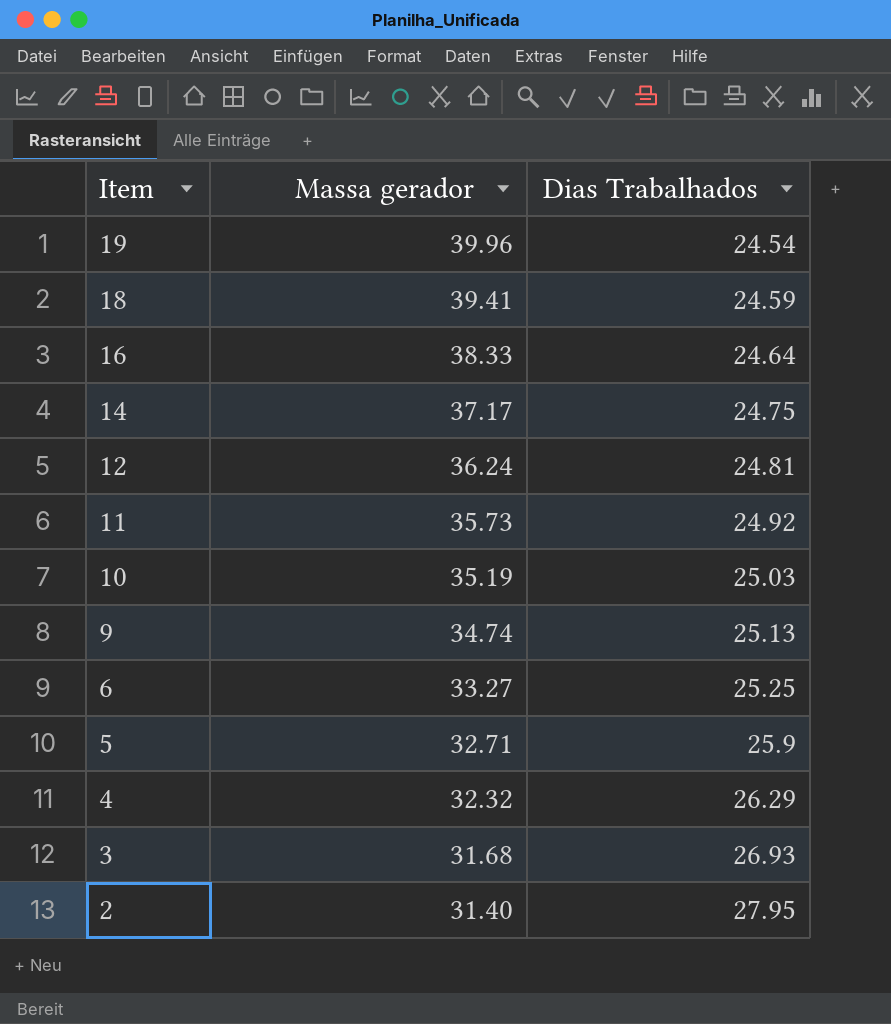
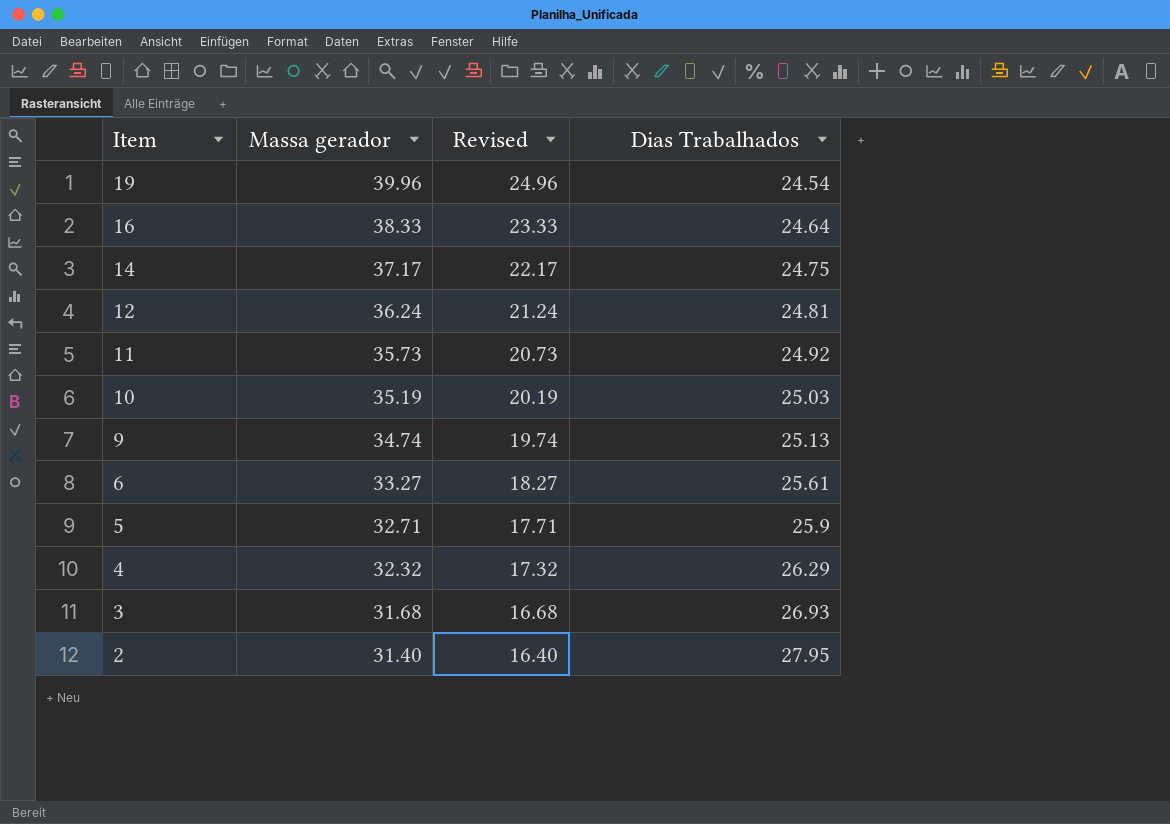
column Revised | formula: none -> [Massa gerador] - 15
row 18: 39.41 | 24.59 -> none
6 | Dias Trabalhados: 25.25 -> 25.61

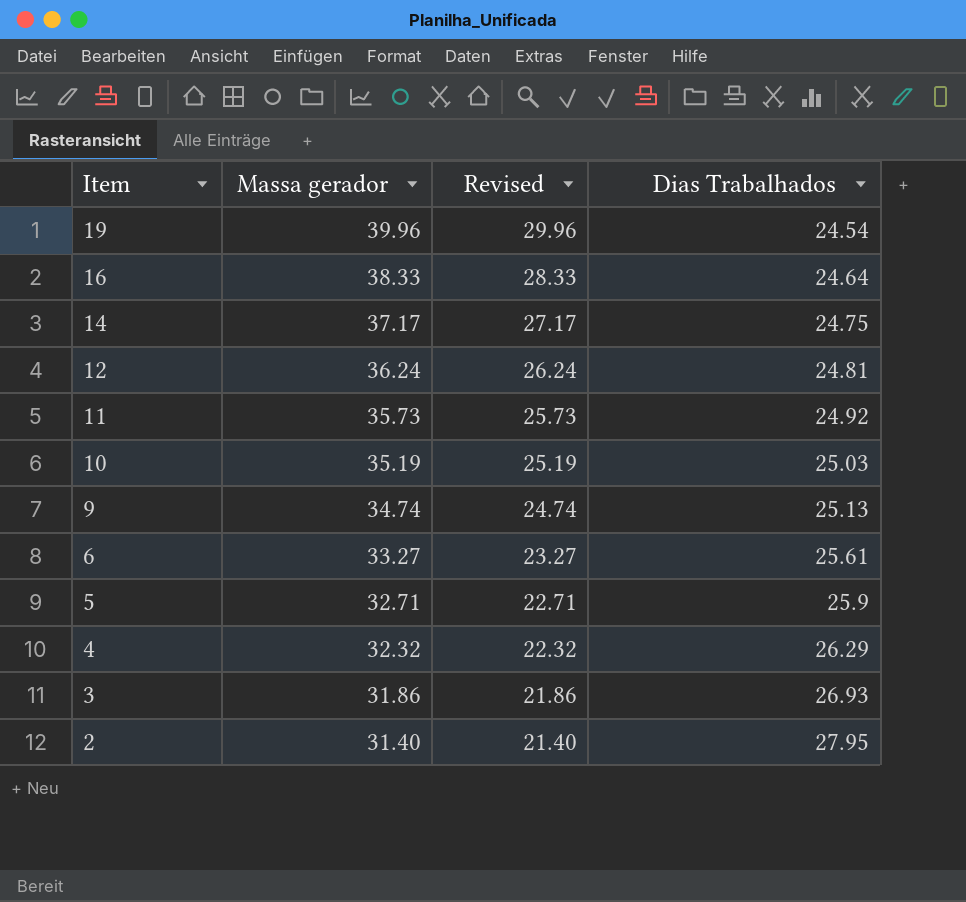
column Revised | formula: [Massa gerador] - 15 -> [Massa gerador] - 10
3 | Massa gerador: 31.68 -> 31.86

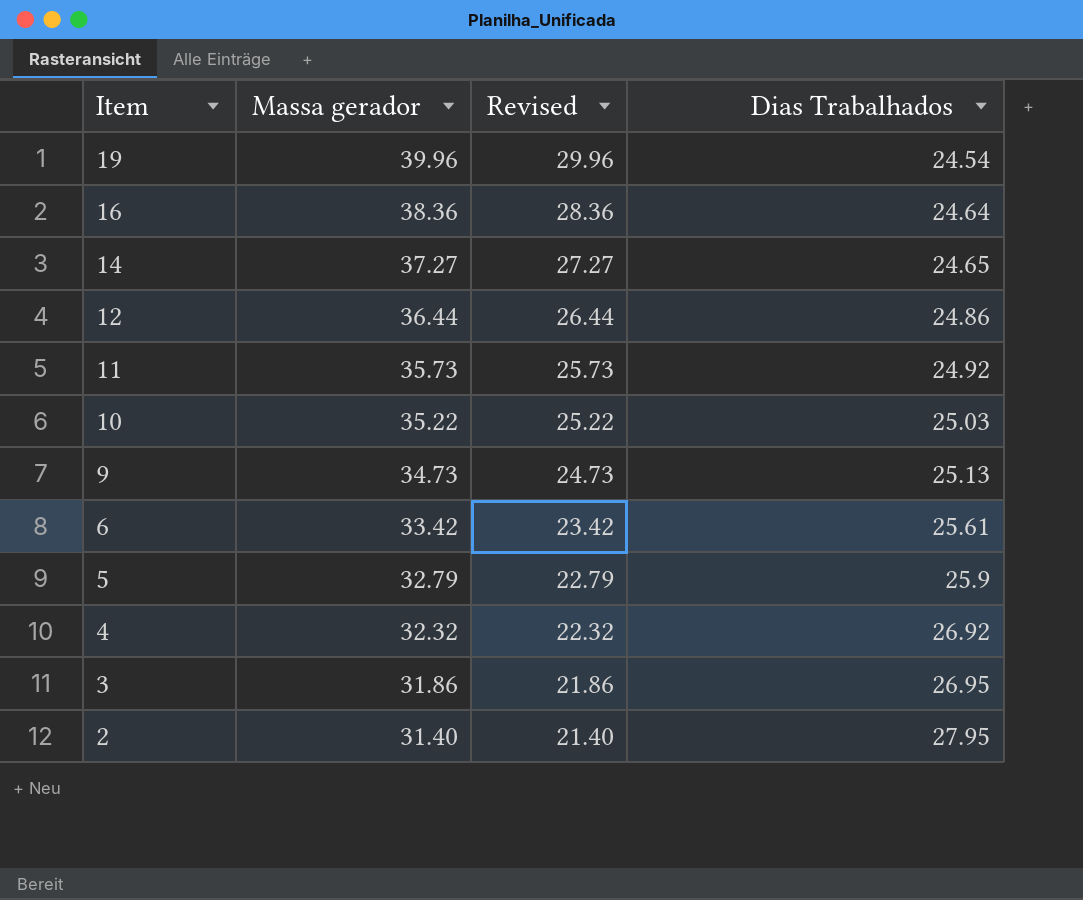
16 | Massa gerador: 38.33 -> 38.36
16 | Revised: 28.33 -> 28.36
14 | Massa gerador: 37.17 -> 37.27
14 | Revised: 27.17 -> 27.27
14 | Dias Trabalhados: 24.75 -> 24.65
12 | Massa gerador: 36.24 -> 36.44
12 | Revised: 26.24 -> 26.44
12 | Dias Trabalhados: 24.81 -> 24.86
10 | Massa gerador: 35.19 -> 35.22
10 | Revised: 25.19 -> 25.22
9 | Massa gerador: 34.74 -> 34.73
9 | Revised: 24.74 -> 24.73
6 | Massa gerador: 33.27 -> 33.42
6 | Revised: 23.27 -> 23.42
5 | Massa gerador: 32.71 -> 32.79
5 | Revised: 22.71 -> 22.79
4 | Dias Trabalhados: 26.29 -> 26.92
3 | Dias Trabalhados: 26.93 -> 26.95

